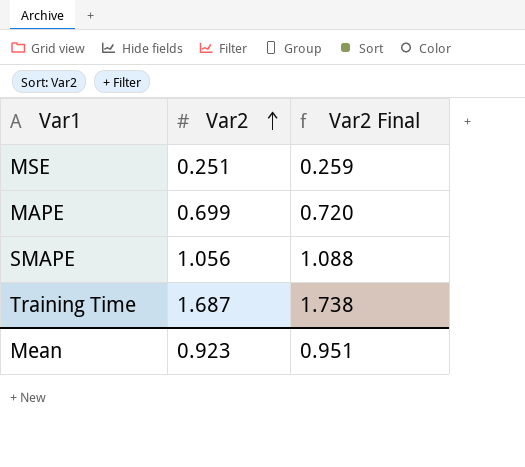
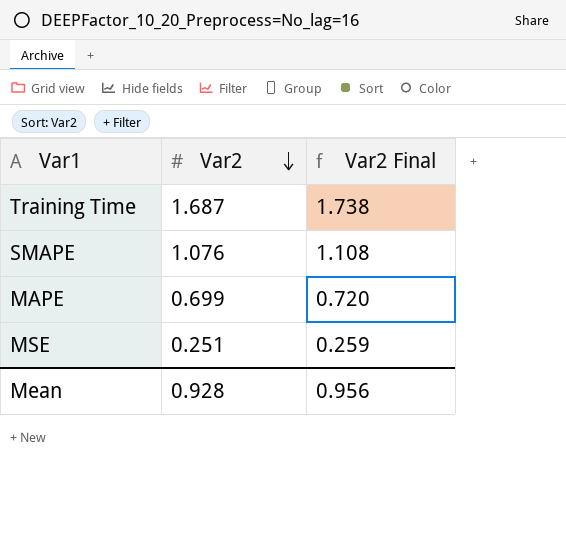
row order: Var2 ascending -> Var2 descending
SMAPE | Var2: 1.056 -> 1.076
SMAPE | Var2 Final: 1.088 -> 1.108
Mean | Var2: 0.923 -> 0.928
Mean | Var2 Final: 0.951 -> 0.956

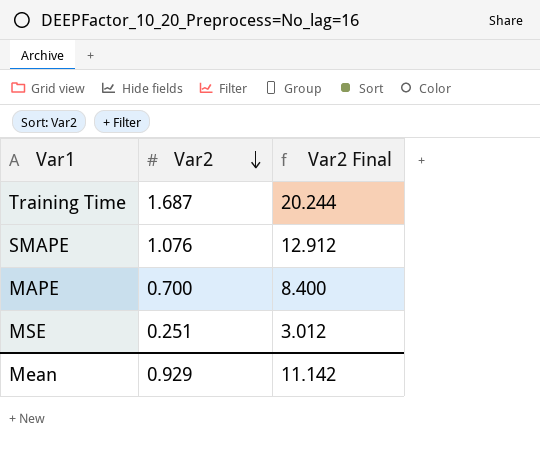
column Var2 Final | formula: [Var2] * 1.03 -> [Var2] * 12
MAPE | Var2: 0.699 -> 0.700
Mean | Var2: 0.928 -> 0.929
Mean | Var2 Final: 0.956 -> 11.142

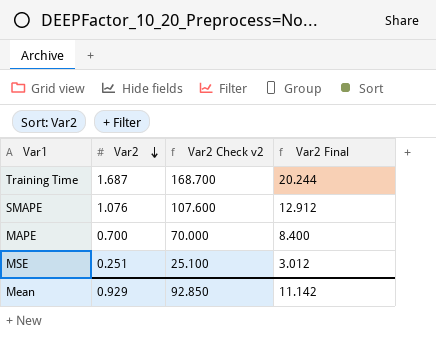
column Var2 Check v2 | formula: none -> [Var2] * 100

